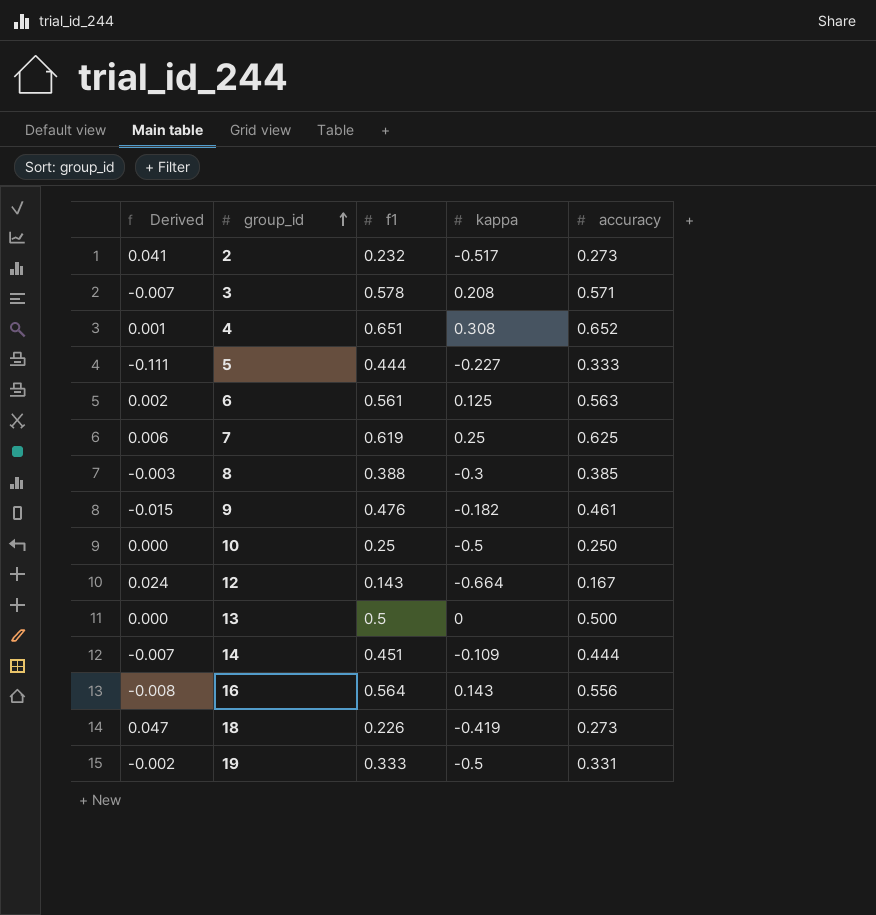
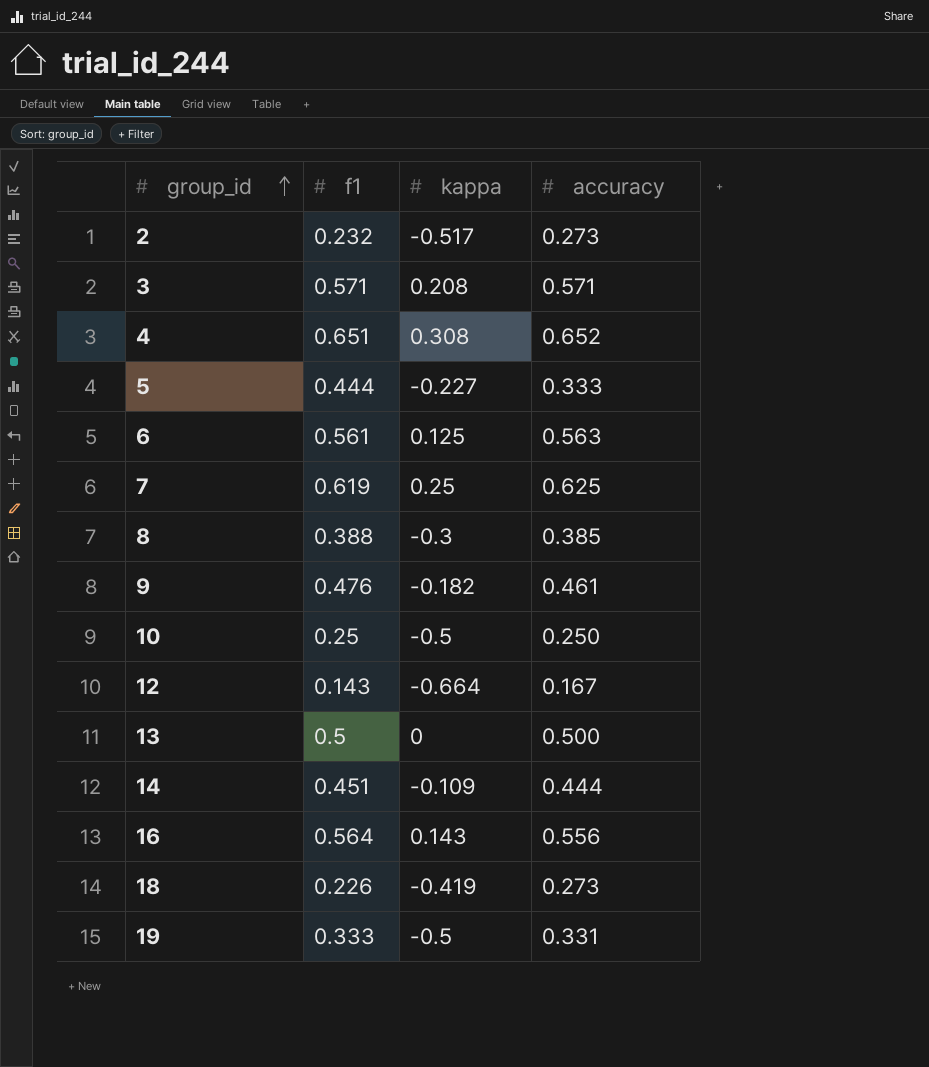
column Derived | formula: [accuracy] - [f1] -> none
3 | f1: 0.578 -> 0.571

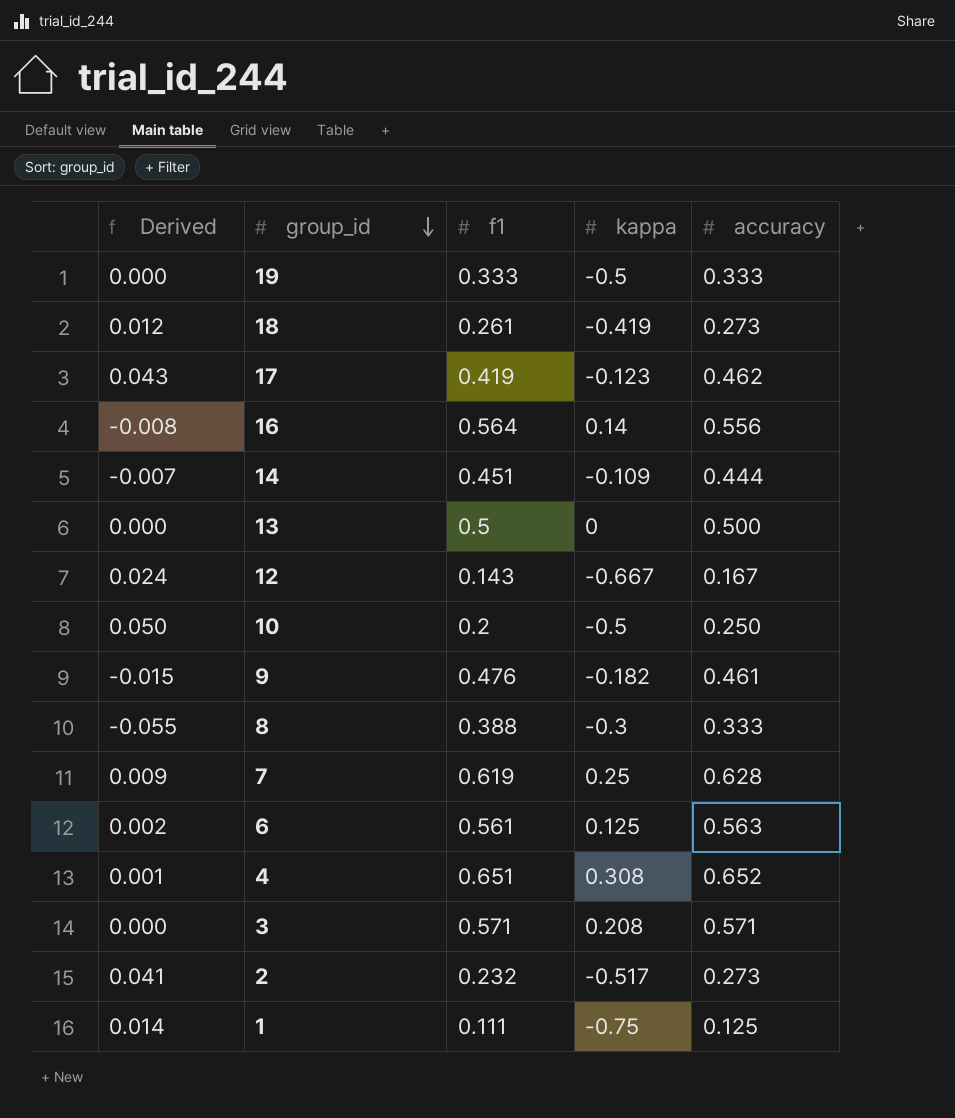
row order: group_id ascending -> group_id descending
column Derived | formula: none -> [accuracy] - [f1]
row 5: 0.444 | -0.227 | 0.333 -> none
19 | accuracy: 0.331 -> 0.333
18 | f1: 0.226 -> 0.261
row 17: none -> 0.043 | 0.419 | -0.123 | 0.462
16 | kappa: 0.143 -> 0.14
12 | kappa: -0.664 -> -0.667
10 | f1: 0.25 -> 0.2
8 | accuracy: 0.385 -> 0.333
7 | accuracy: 0.625 -> 0.628
row 1: none -> 0.014 | 0.111 | -0.75 | 0.125

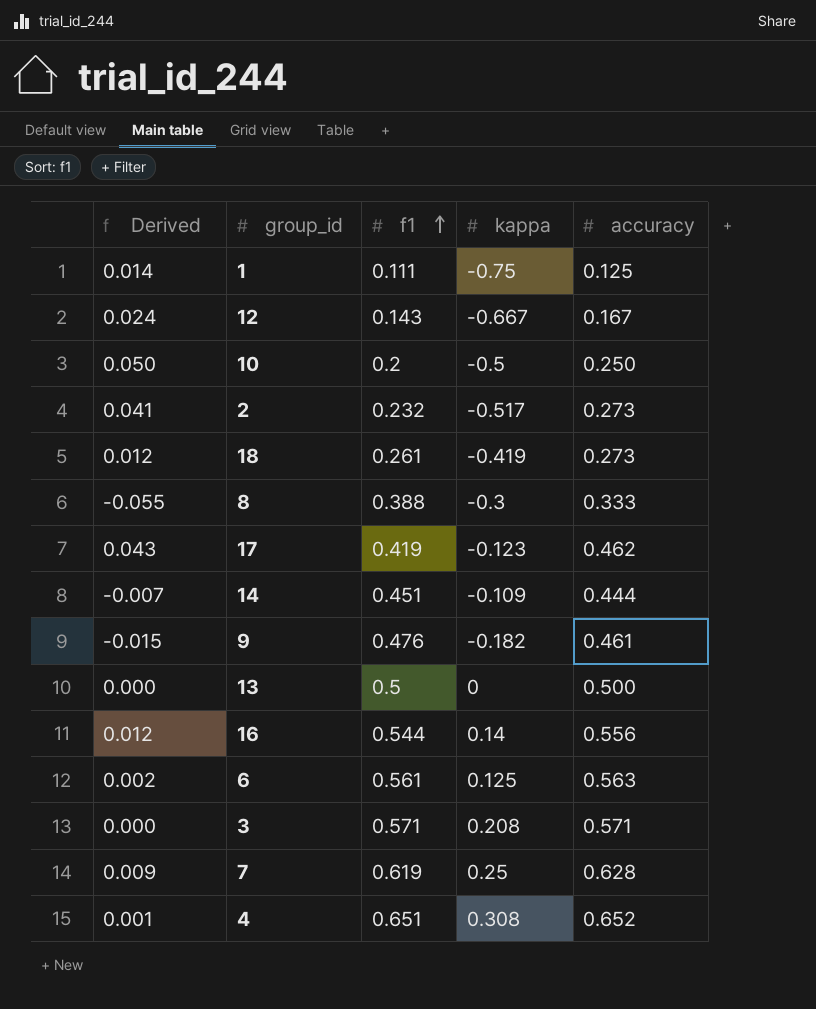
row order: group_id descending -> f1 ascending
row 19: 0.000 | 0.333 | -0.5 | 0.333 -> none
16 | Derived: -0.008 -> 0.012
16 | f1: 0.564 -> 0.544

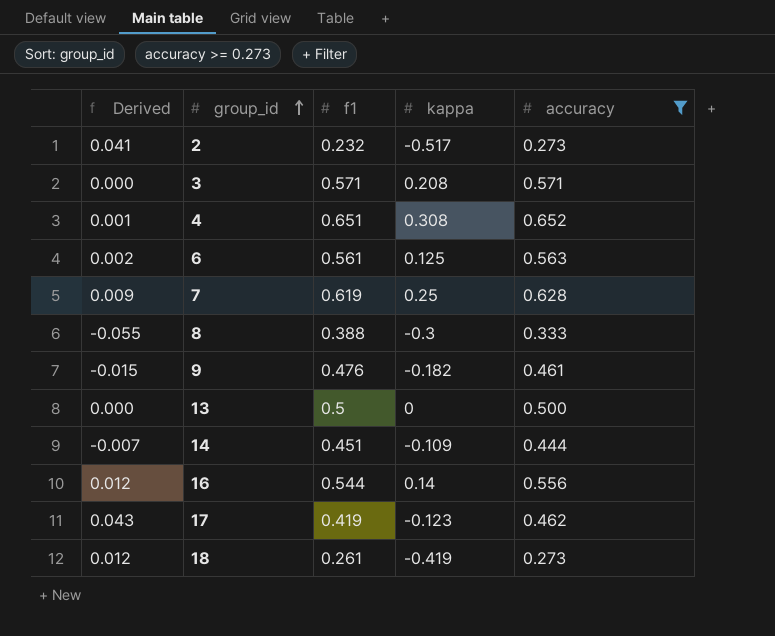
filter: none -> accuracy >= 0.273
row order: f1 ascending -> group_id ascending

